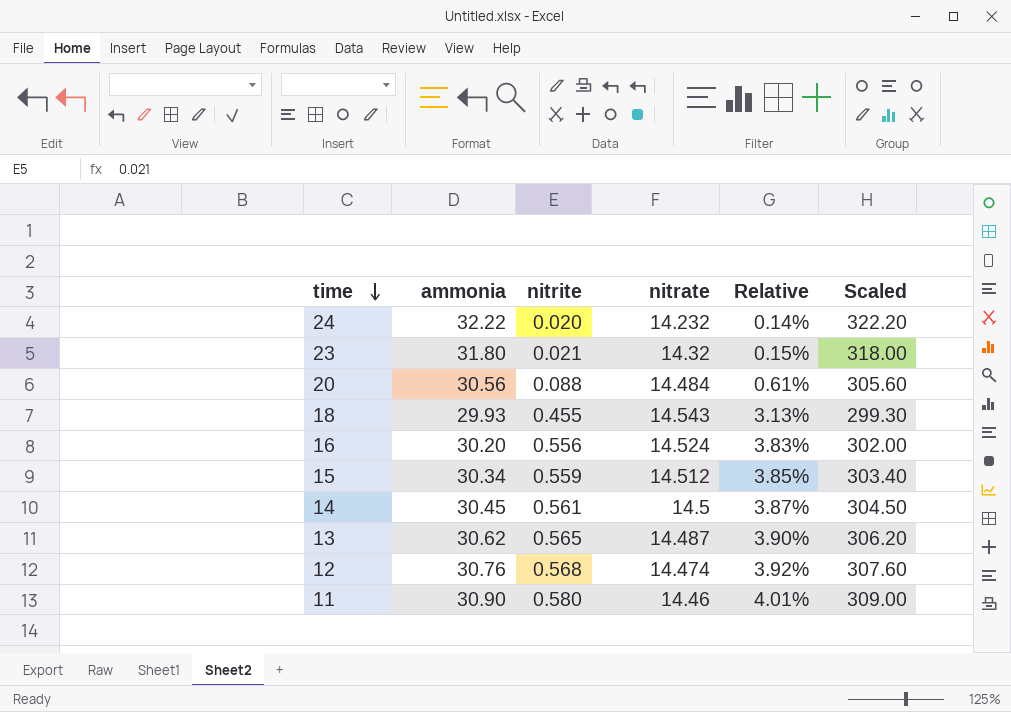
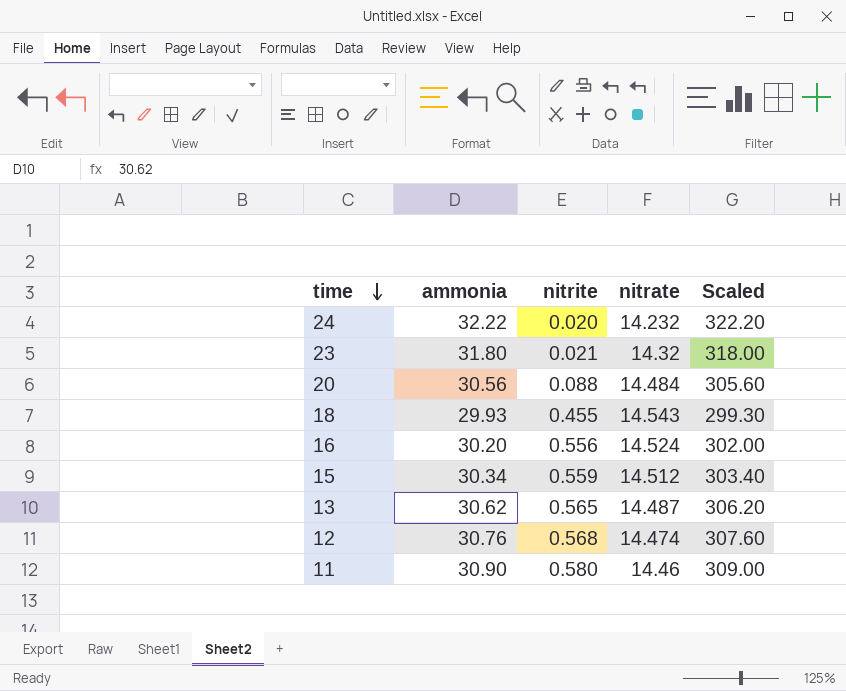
column Relative | formula: [nitrite] / [nitrate] -> none
row 14: 30.45 | 0.561 | 14.5 | 3.87% | 304.50 -> none

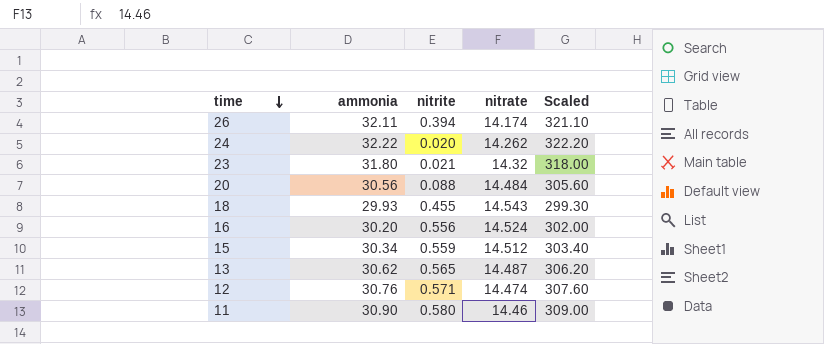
row 26: none -> 32.11 | 0.394 | 14.174 | 321.10
24 | nitrate: 14.232 -> 14.262
12 | nitrite: 0.568 -> 0.571

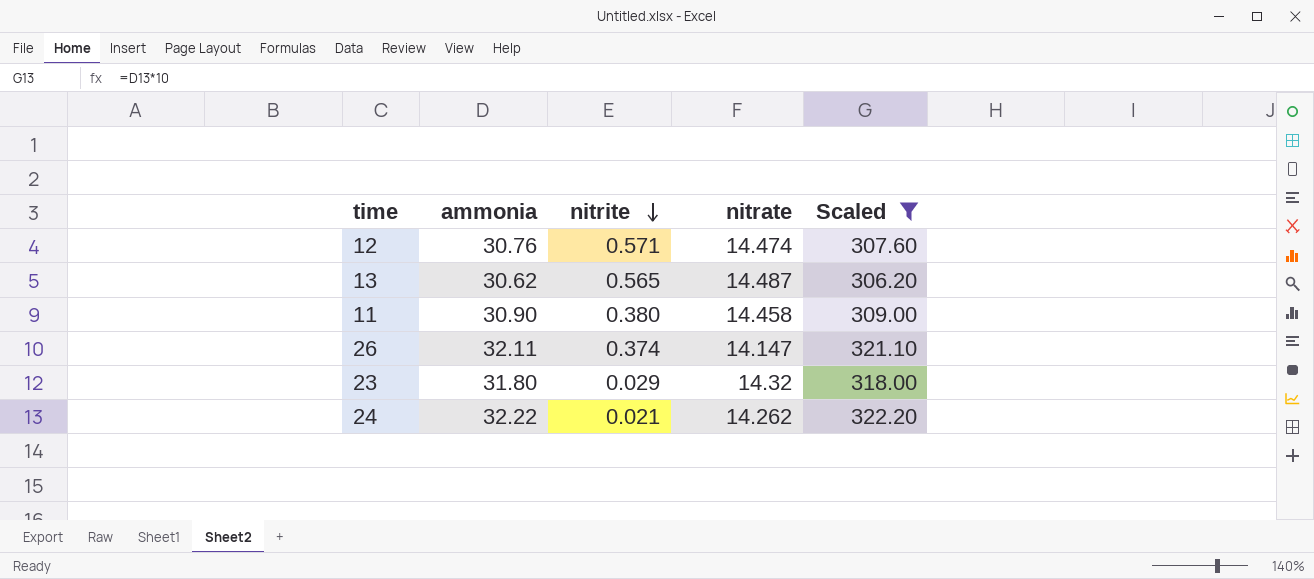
filter: none -> Scaled >= 306.20
row order: time descending -> nitrite descending
11 | nitrite: 0.580 -> 0.380
11 | nitrate: 14.46 -> 14.458
26 | nitrite: 0.394 -> 0.374
26 | nitrate: 14.174 -> 14.147
23 | nitrite: 0.021 -> 0.029
24 | nitrite: 0.020 -> 0.021

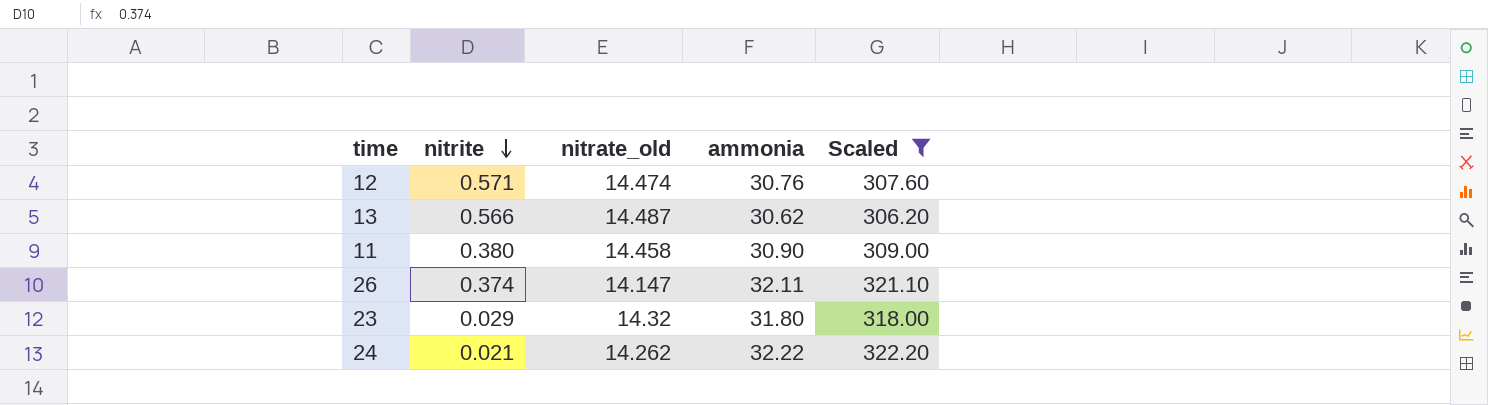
column name: nitrate -> nitrate_old
column ammonia | position: 2 -> 4
13 | nitrite: 0.565 -> 0.566

